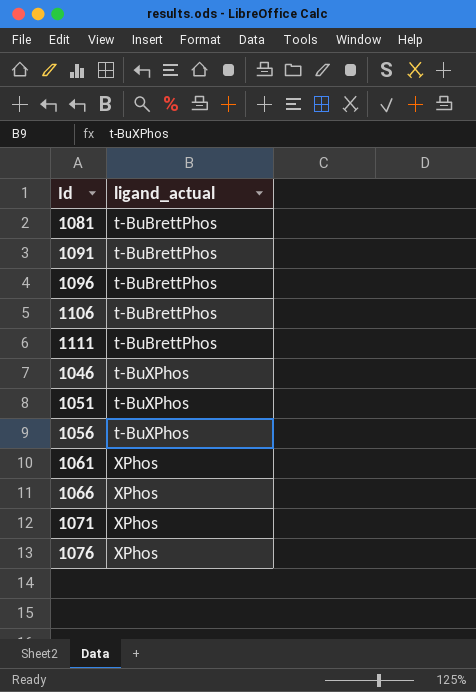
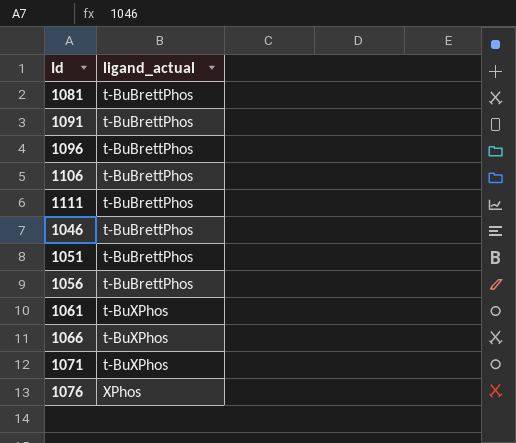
1046 | ligand_actual: t-BuXPhos -> t-BuBrettPhos
1051 | ligand_actual: t-BuXPhos -> t-BuBrettPhos
1056 | ligand_actual: t-BuXPhos -> t-BuBrettPhos
1061 | ligand_actual: XPhos -> t-BuXPhos
1066 | ligand_actual: XPhos -> t-BuXPhos
1071 | ligand_actual: XPhos -> t-BuXPhos

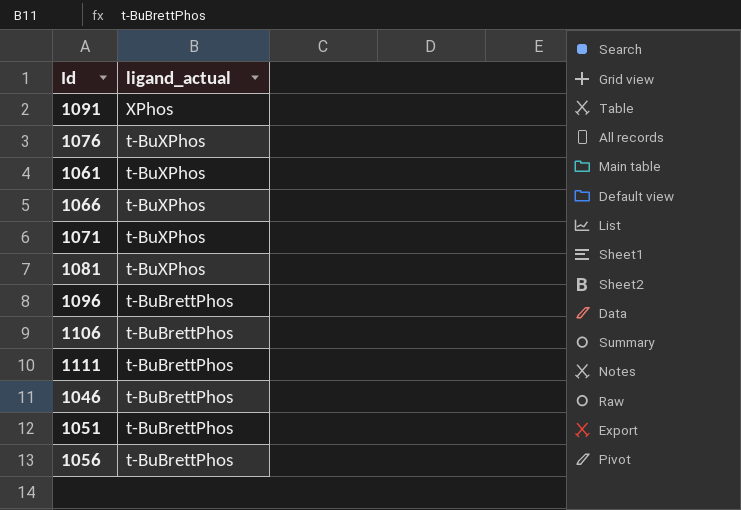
row order: ligand_actual ascending -> ligand_actual descending
1091 | ligand_actual: t-BuBrettPhos -> XPhos
1076 | ligand_actual: XPhos -> t-BuXPhos
1081 | ligand_actual: t-BuBrettPhos -> t-BuXPhos

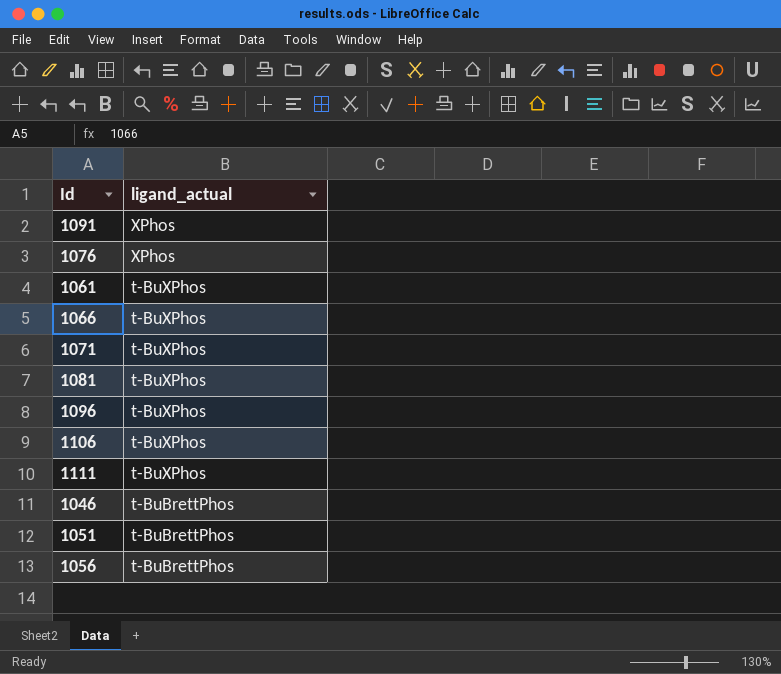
1076 | ligand_actual: t-BuXPhos -> XPhos
1096 | ligand_actual: t-BuBrettPhos -> t-BuXPhos
1106 | ligand_actual: t-BuBrettPhos -> t-BuXPhos
1111 | ligand_actual: t-BuBrettPhos -> t-BuXPhos

